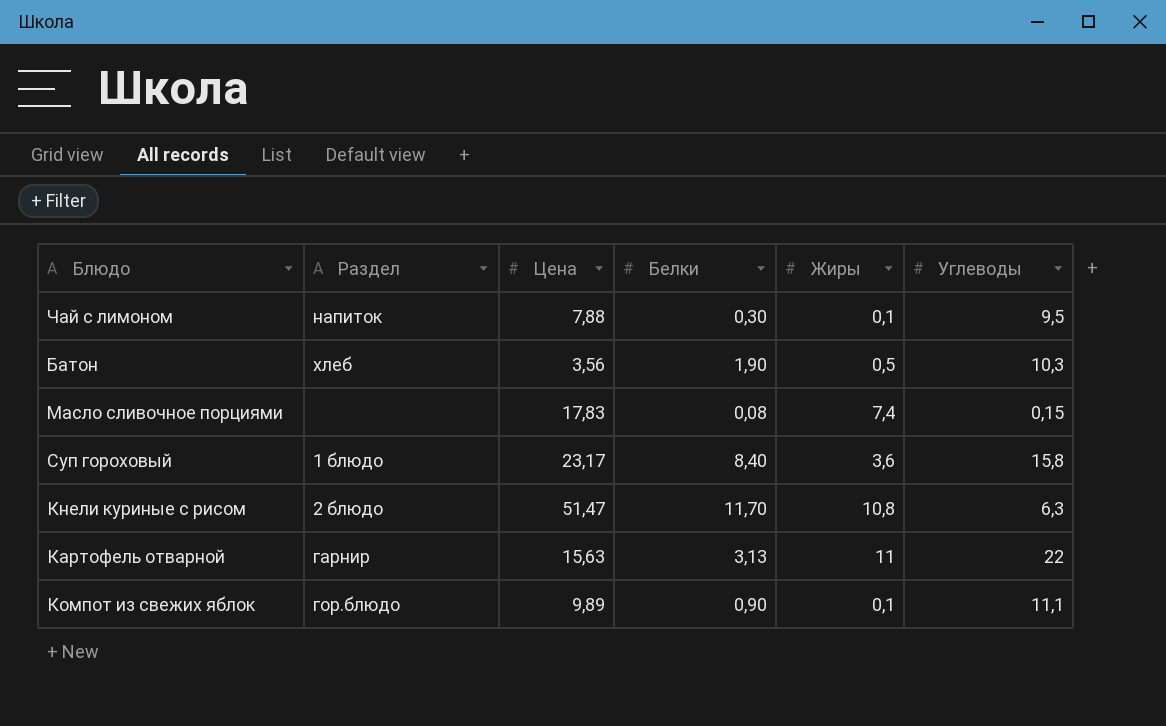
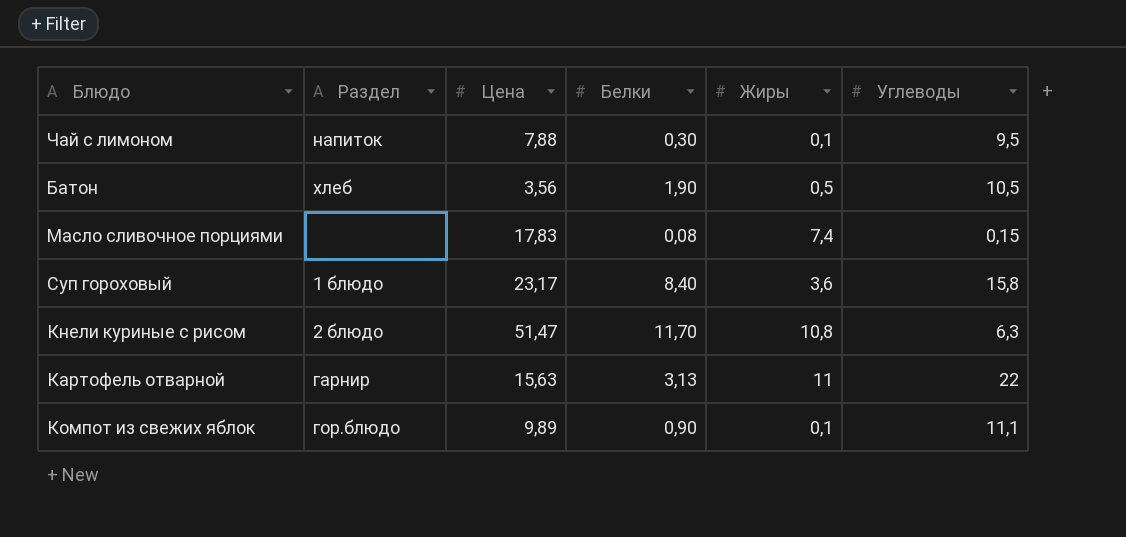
Батон | Углеводы: 10,3 -> 10,5

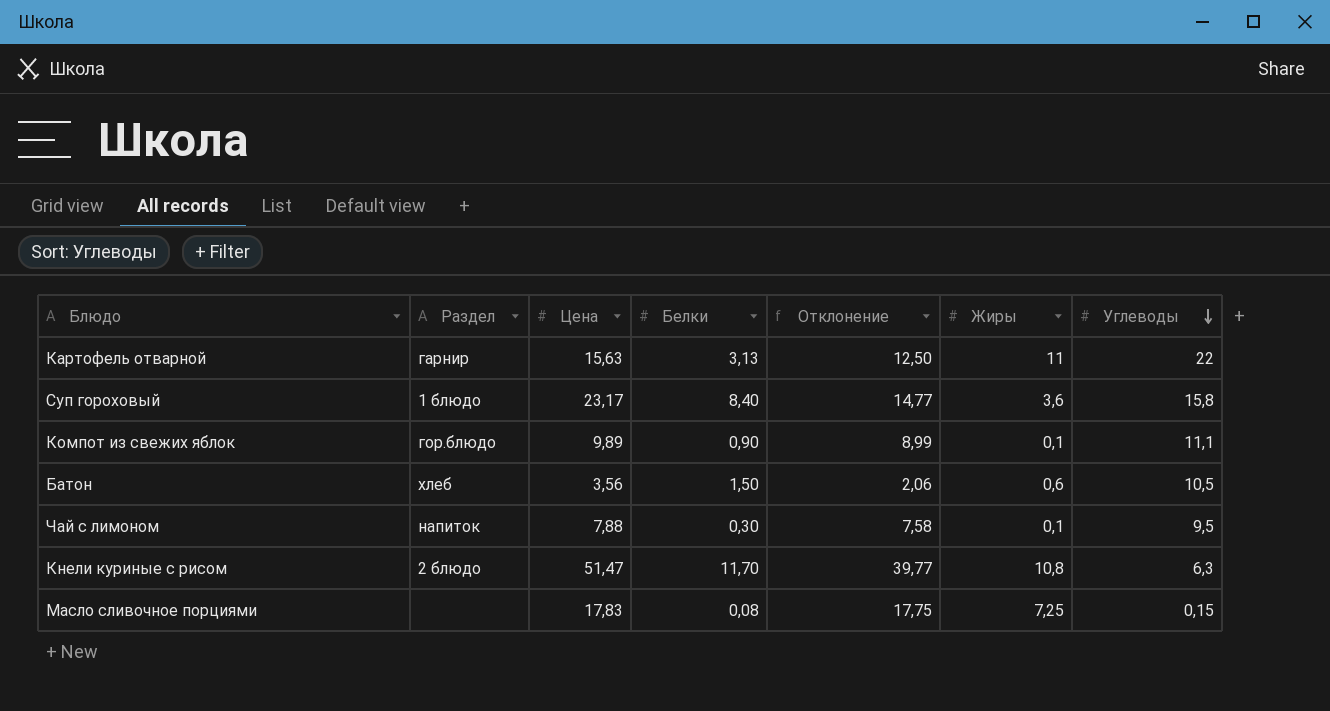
row order: none -> Углеводы descending
column Отклонение | formula: none -> [Цена] - [Белки]
Батон | Белки: 1,90 -> 1,50
Батон | Жиры: 0,5 -> 0,6
Масло сливочное порциями | Жиры: 7,4 -> 7,25

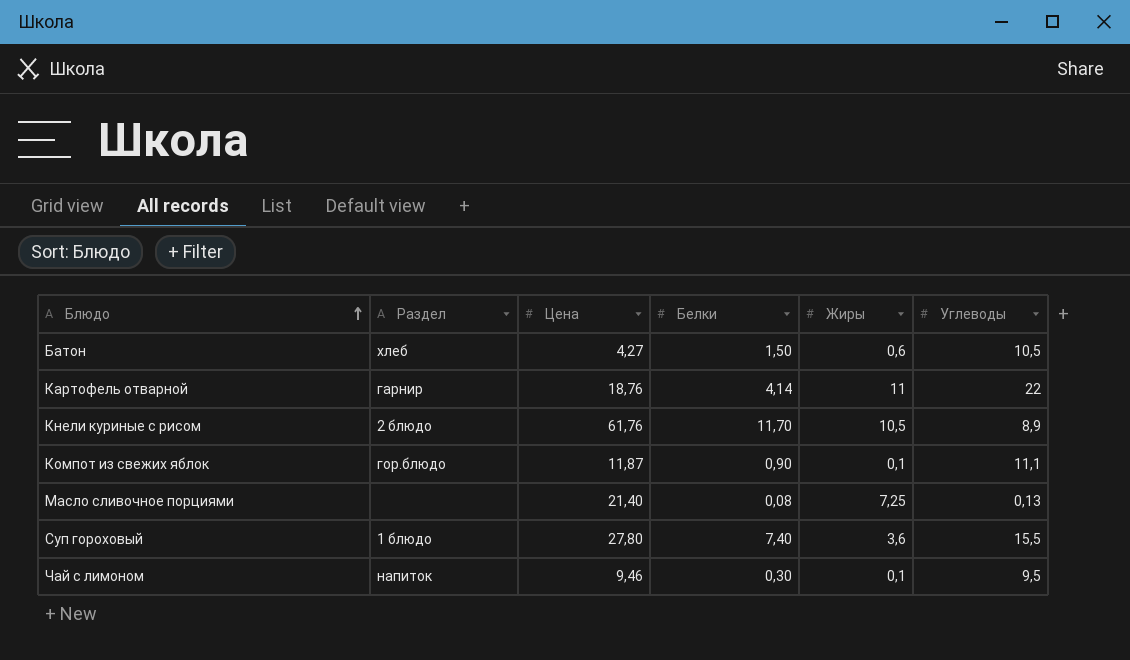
row order: Углеводы descending -> Блюдо ascending
column Отклонение | formula: [Цена] - [Белки] -> none
Батон | Цена: 3,56 -> 4,27
Картофель отварной | Цена: 15,63 -> 18,76
Картофель отварной | Белки: 3,13 -> 4,14
Кнели куриные с рисом | Цена: 51,47 -> 61,76
Кнели куриные с рисом | Жиры: 10,8 -> 10,5
Кнели куриные с рисом | Углеводы: 6,3 -> 8,9
Компот из свежих яблок | Цена: 9,89 -> 11,87
Масло сливочное порциями | Цена: 17,83 -> 21,40
Масло сливочное порциями | Углеводы: 0,15 -> 0,13
Суп гороховый | Цена: 23,17 -> 27,80
Суп гороховый | Белки: 8,40 -> 7,40
Суп гороховый | Углеводы: 15,8 -> 15,5
Чай с лимоном | Цена: 7,88 -> 9,46

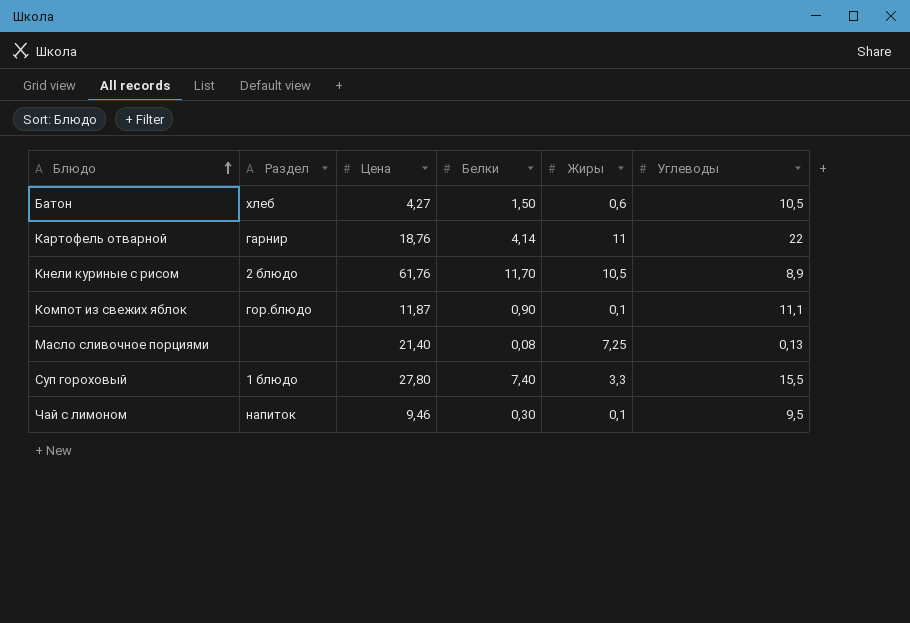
Суп гороховый | Жиры: 3,6 -> 3,3

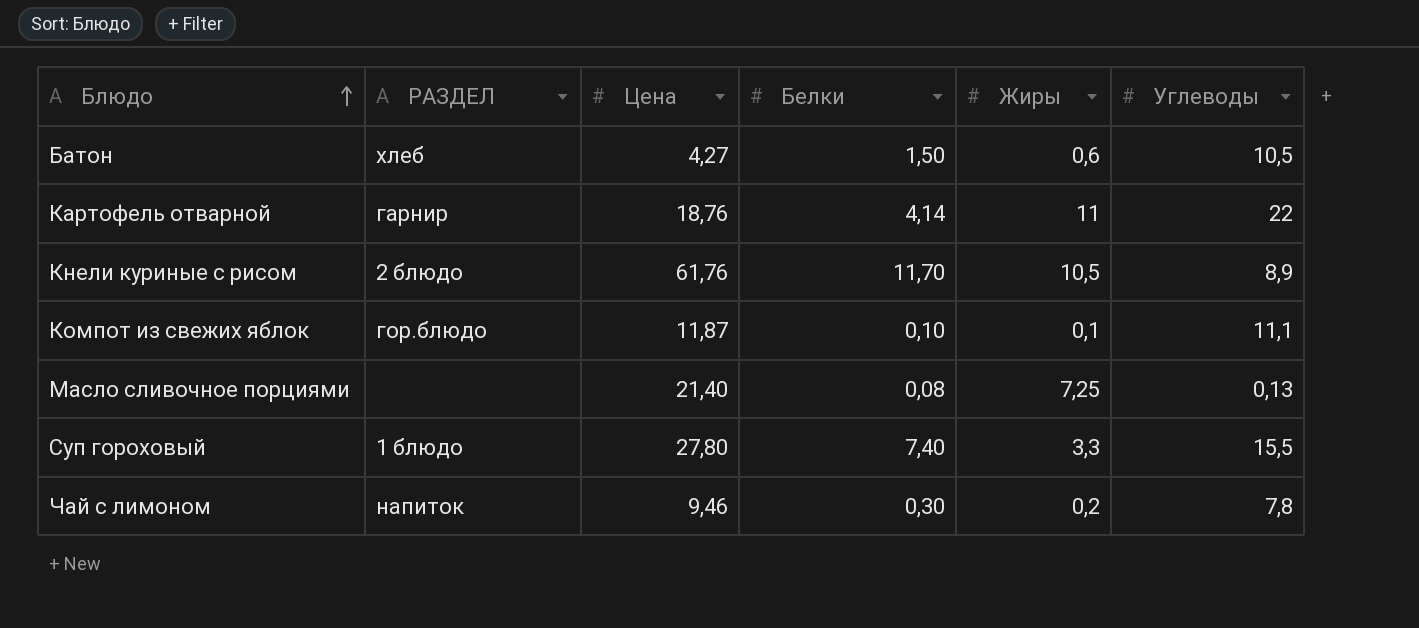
column name: Раздел -> РАЗДЕЛ
Компот из свежих яблок | Белки: 0,90 -> 0,10
Чай с лимоном | Жиры: 0,1 -> 0,2
Чай с лимоном | Углеводы: 9,5 -> 7,8

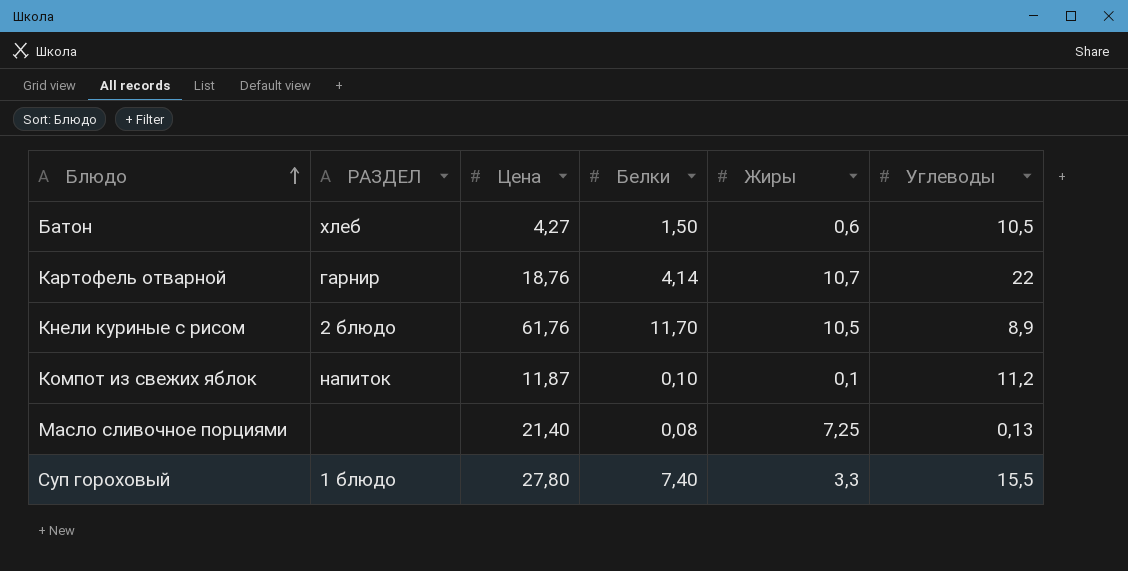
row Чай с лимоном: напиток | 9,46 | 0,30 | 0,2 | 7,8 -> none
Картофель отварной | Жиры: 11 -> 10,7
Компот из свежих яблок | РАЗДЕЛ: гор.блюдо -> напиток
Компот из свежих яблок | Углеводы: 11,1 -> 11,2

